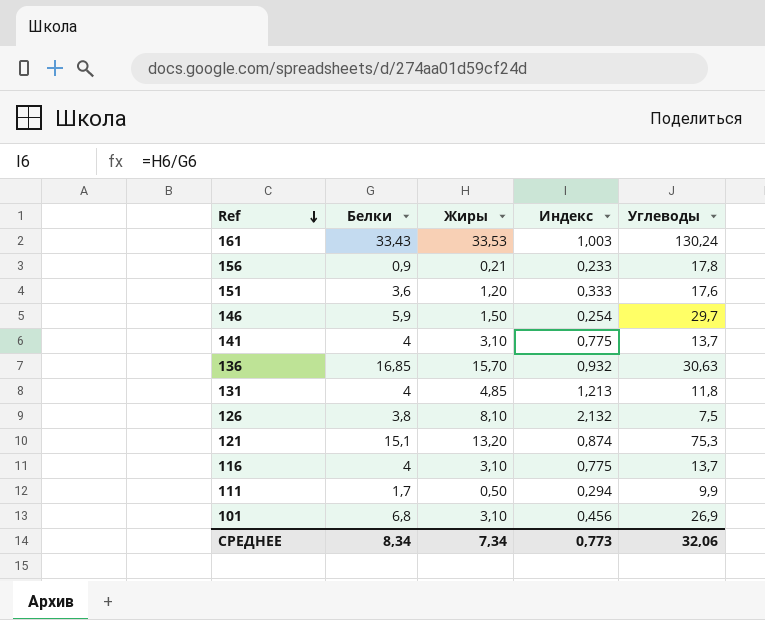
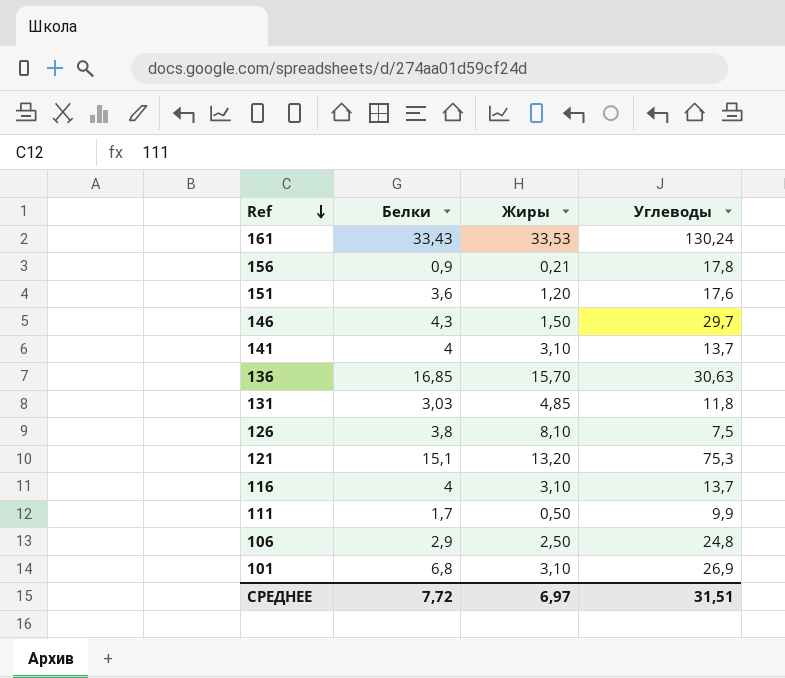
column Индекс | formula: [Жиры] / [Белки] -> none
146 | Белки: 5,9 -> 4,3
131 | Белки: 4 -> 3,03
row 106: none -> 2,9 | 2,50 | 24,8
СРЕДНЕЕ | Белки: 8,34 -> 7,72
СРЕДНЕЕ | Жиры: 7,34 -> 6,97
СРЕДНЕЕ | Углеводы: 32,06 -> 31,51

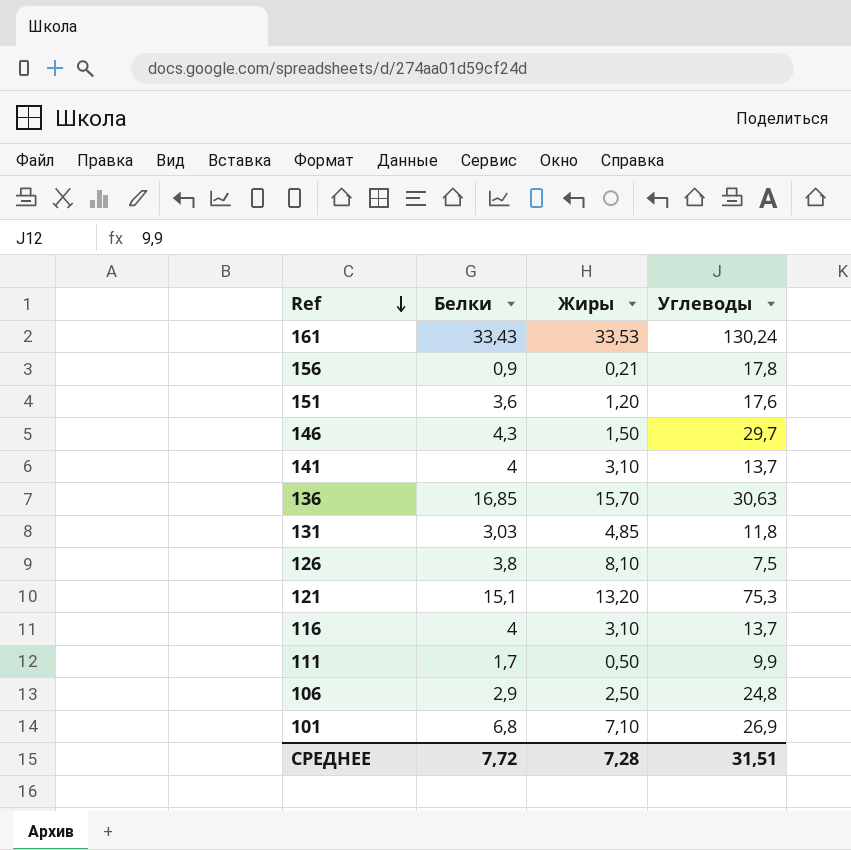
101 | Жиры: 3,10 -> 7,10
СРЕДНЕЕ | Жиры: 6,97 -> 7,28

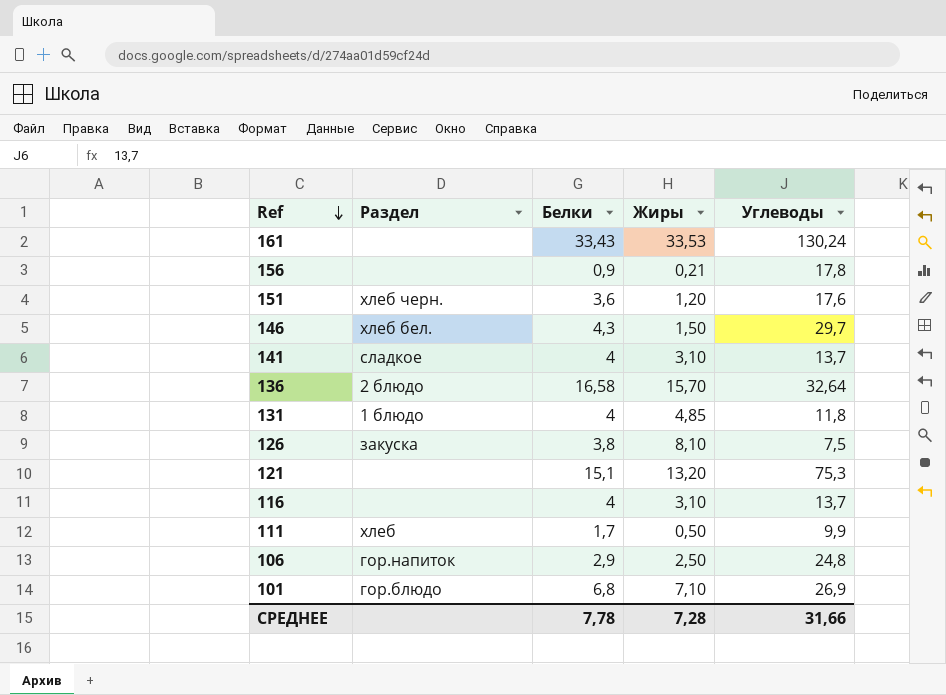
column Раздел | position: none -> 2
136 | Белки: 16,85 -> 16,58
136 | Углеводы: 30,63 -> 32,64
131 | Белки: 3,03 -> 4
СРЕДНЕЕ | Белки: 7,72 -> 7,78
СРЕДНЕЕ | Углеводы: 31,51 -> 31,66

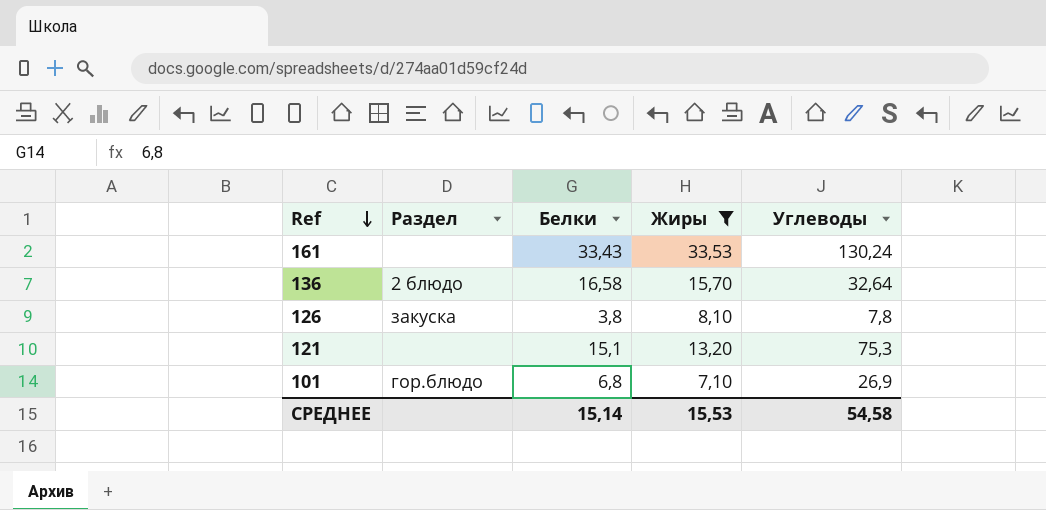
filter: none -> Жиры >= 7,10
126 | Углеводы: 7,5 -> 7,8
СРЕДНЕЕ | Белки: 7,78 -> 15,14
СРЕДНЕЕ | Жиры: 7,28 -> 15,53
СРЕДНЕЕ | Углеводы: 31,66 -> 54,58

